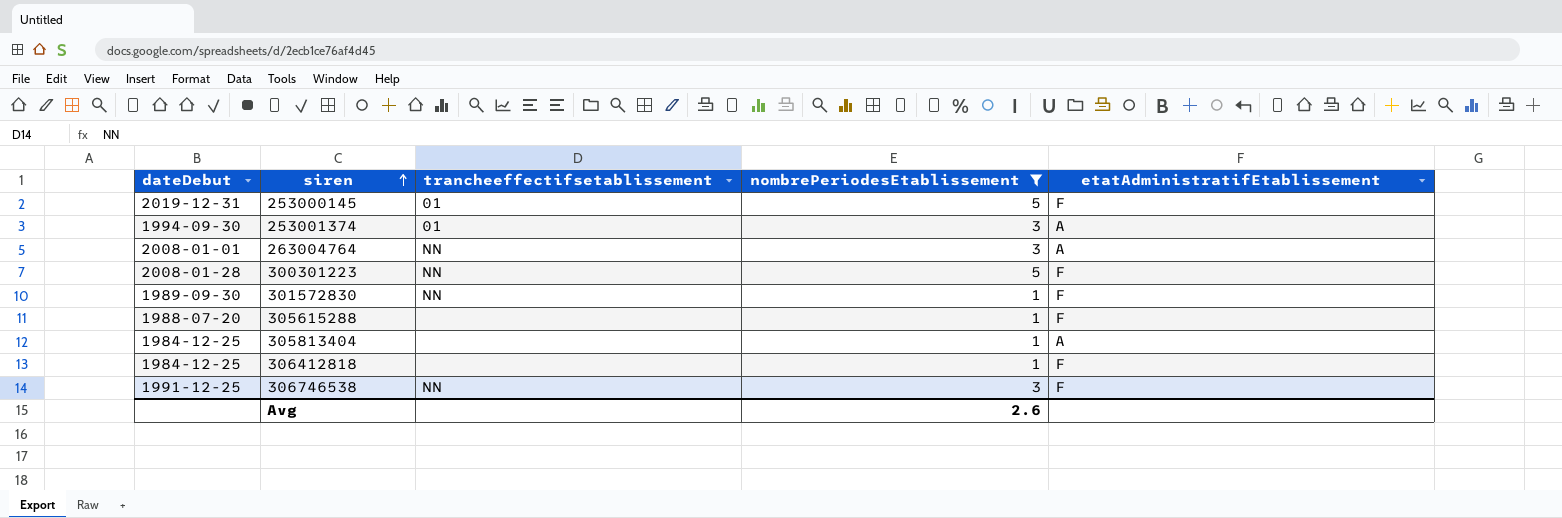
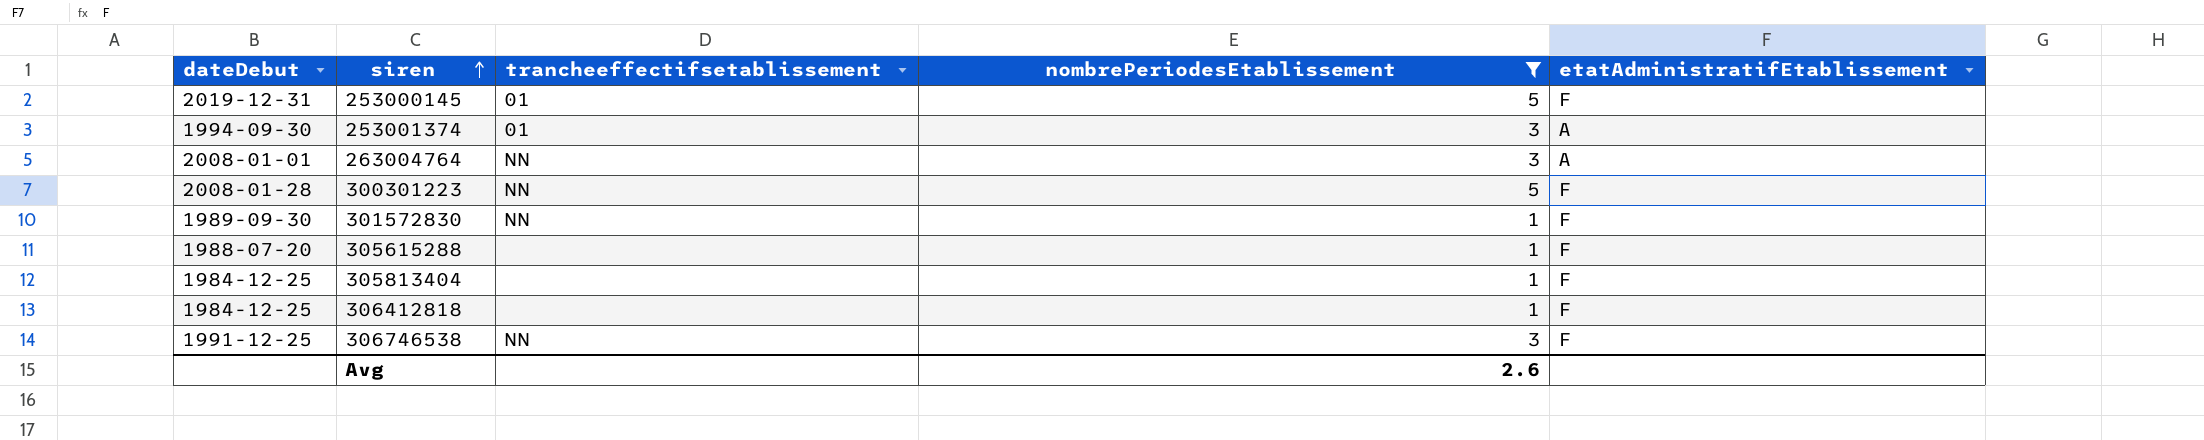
305813404 | etatAdministratifEtablissement: A -> F

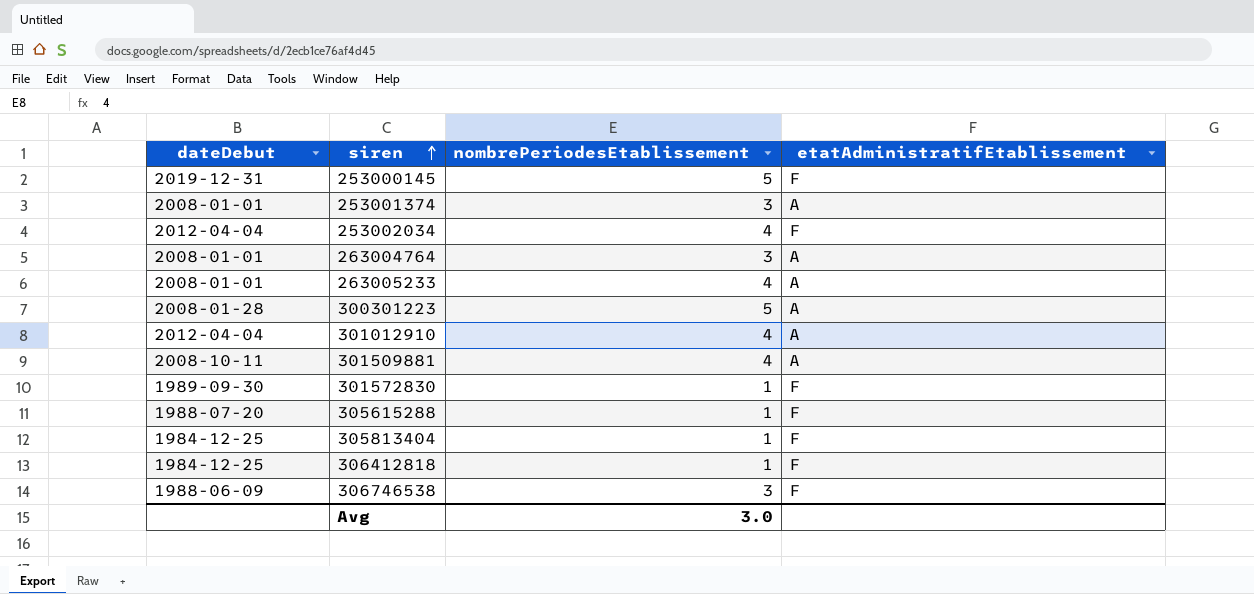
filter: nombrePeriodesEtablissement != 4 -> none
column trancheeffectifsetablissement | position: 3 -> none
253001374 | dateDebut: 1994-09-30 -> 2008-01-01
300301223 | etatAdministratifEtablissement: F -> A
306746538 | dateDebut: 1991-12-25 -> 1988-06-09
Avg | nombrePeriodesEtablissement: 2.6 -> 3.0

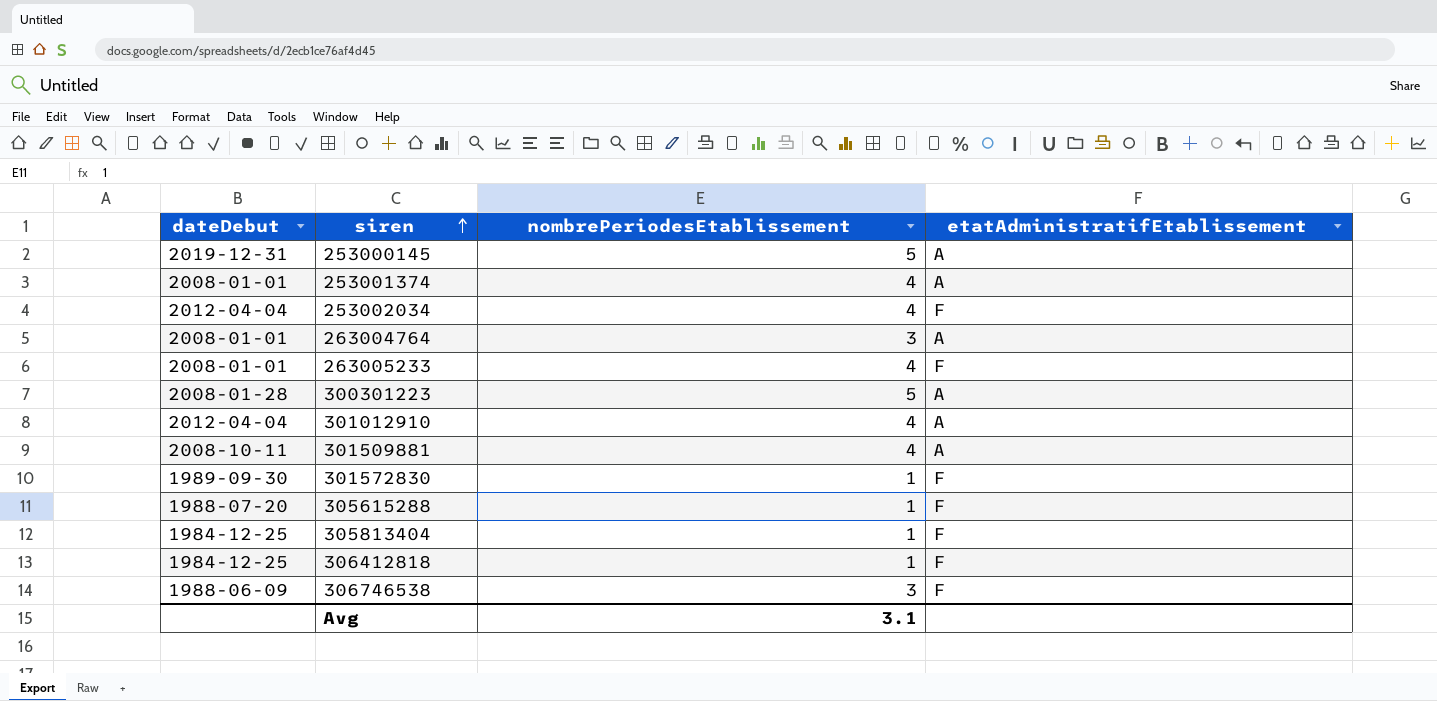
253000145 | etatAdministratifEtablissement: F -> A
253001374 | nombrePeriodesEtablissement: 3 -> 4
263005233 | etatAdministratifEtablissement: A -> F
Avg | nombrePeriodesEtablissement: 3.0 -> 3.1

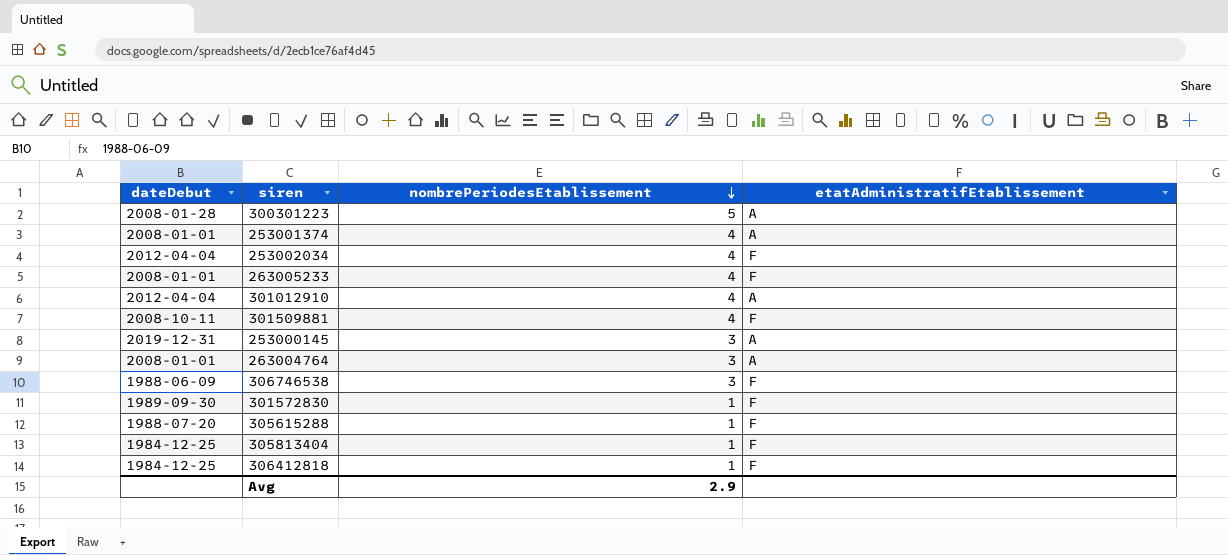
row order: siren ascending -> nombrePeriodesEtablissement descending
301509881 | etatAdministratifEtablissement: A -> F
253000145 | nombrePeriodesEtablissement: 5 -> 3
Avg | nombrePeriodesEtablissement: 3.1 -> 2.9

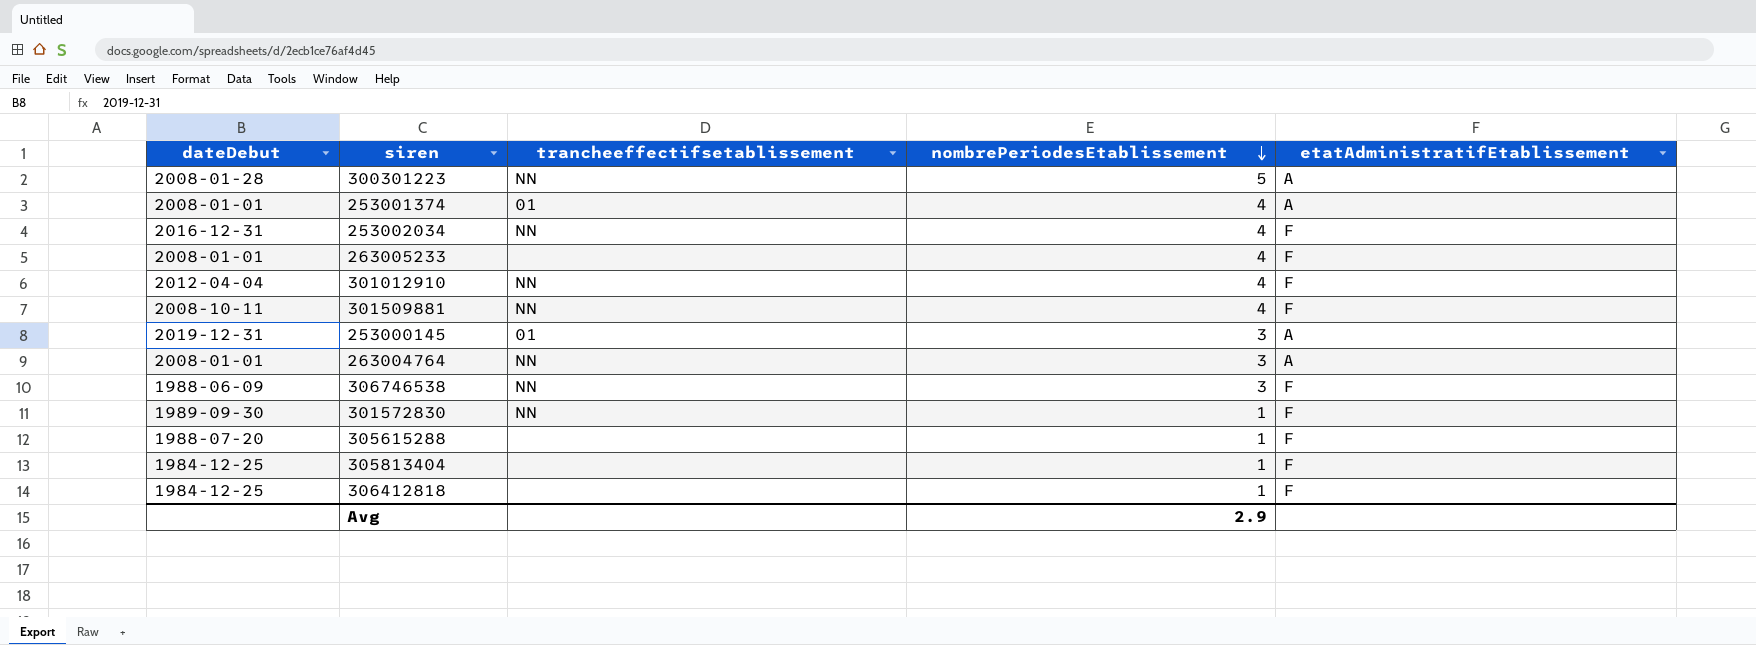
column trancheeffectifsetablissement | position: none -> 3
253002034 | dateDebut: 2012-04-04 -> 2016-12-31
301012910 | etatAdministratifEtablissement: A -> F

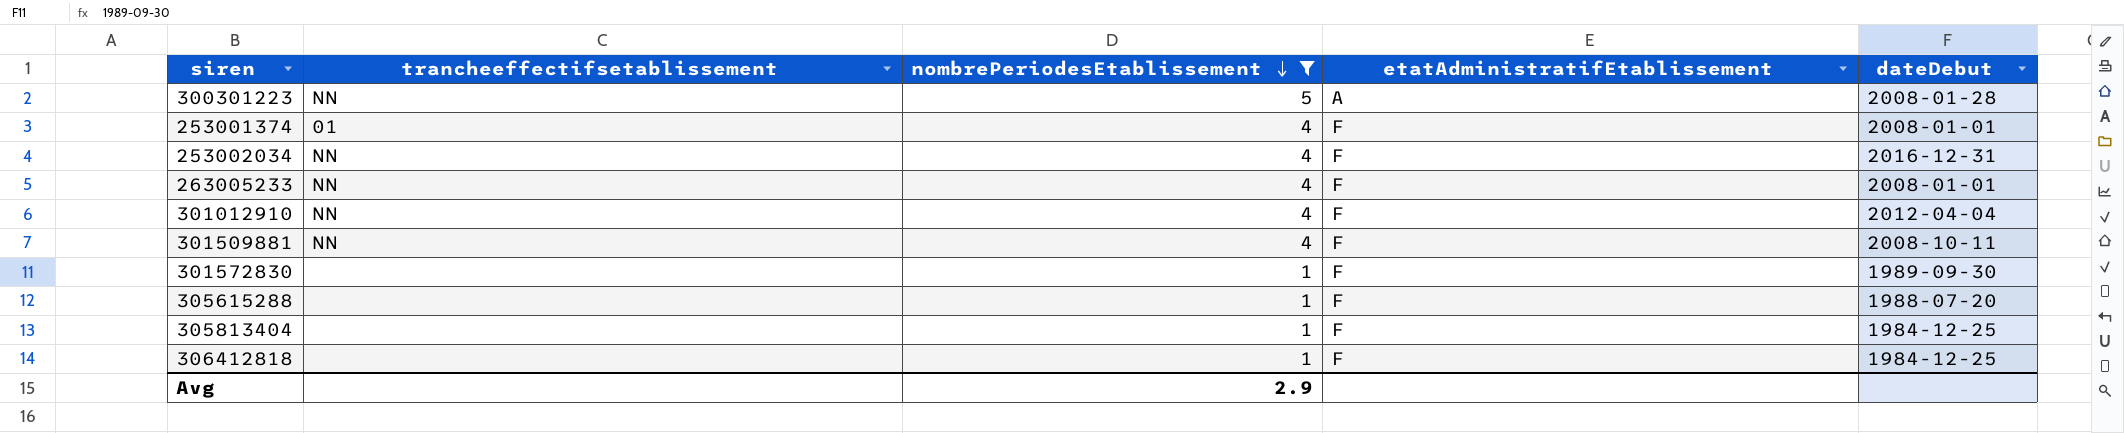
filter: none -> nombrePeriodesEtablissement != 3
column dateDebut | position: 1 -> 5
253001374 | etatAdministratifEtablissement: A -> F
263005233 | trancheeffectifsetablissement: none -> NN
301572830 | trancheeffectifsetablissement: NN -> none

